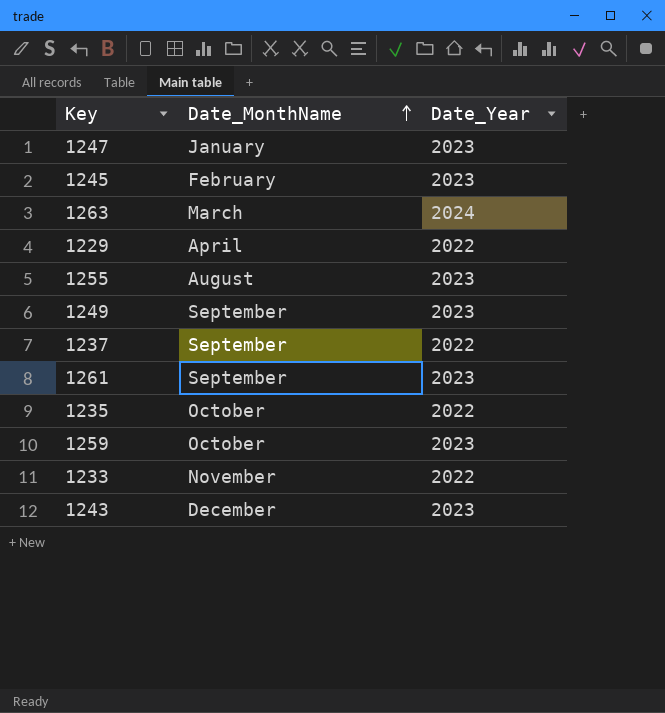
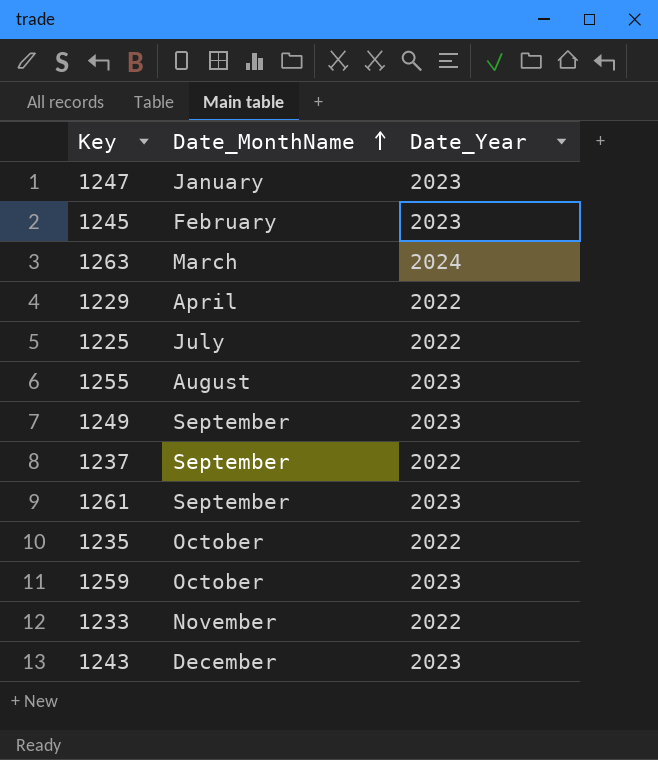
row 1225: none -> July | 2022

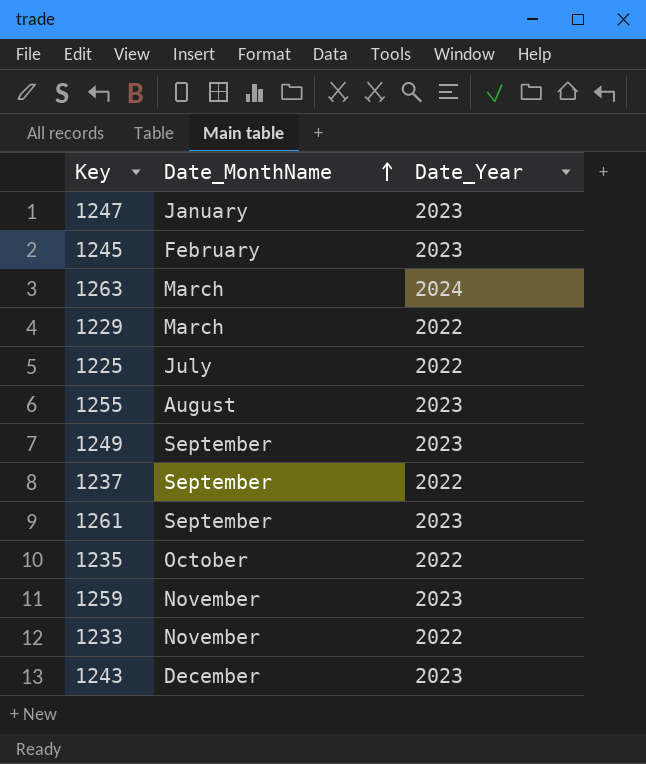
1229 | Date_MonthName: April -> March
1259 | Date_MonthName: October -> November

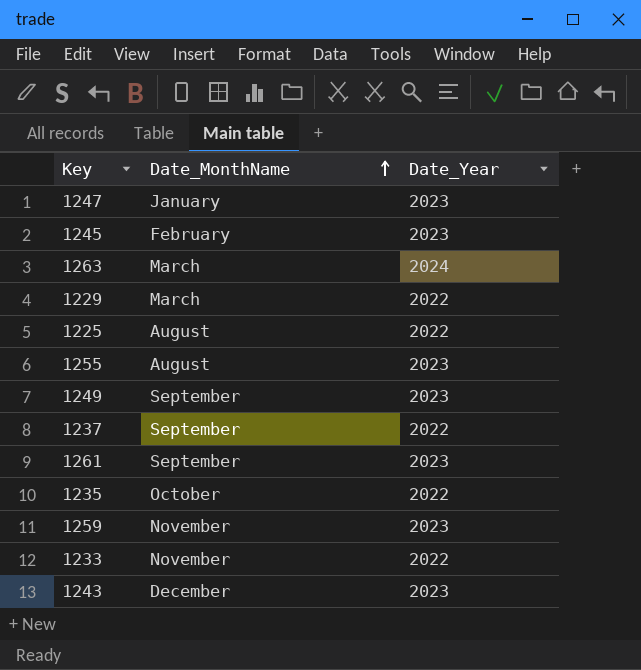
1225 | Date_MonthName: July -> August

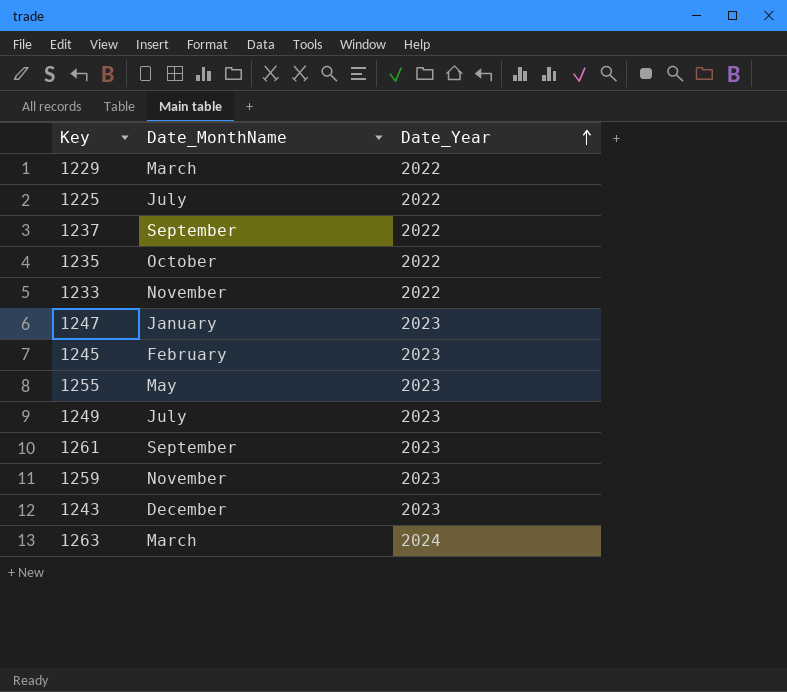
row order: Date_MonthName ascending -> Date_Year ascending
1225 | Date_MonthName: August -> July
1255 | Date_MonthName: August -> May
1249 | Date_MonthName: September -> July

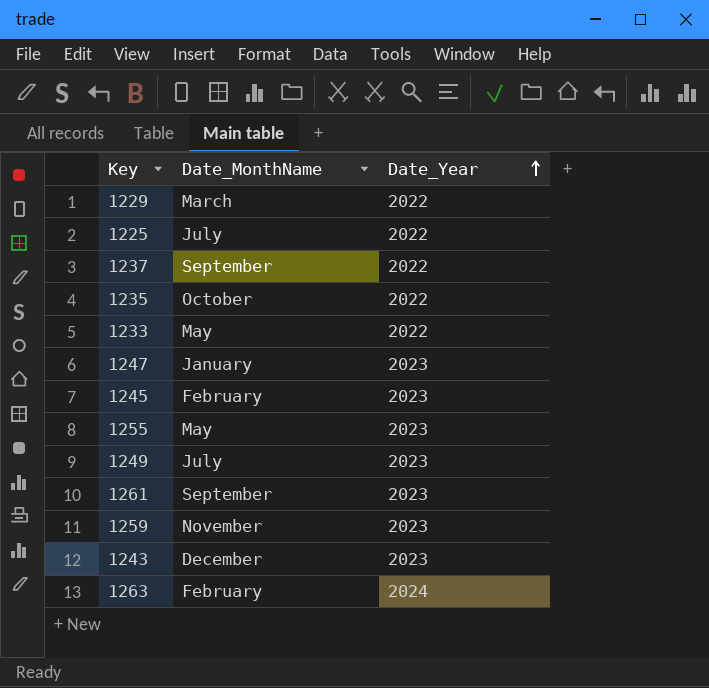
1233 | Date_MonthName: November -> May
1263 | Date_MonthName: March -> February

